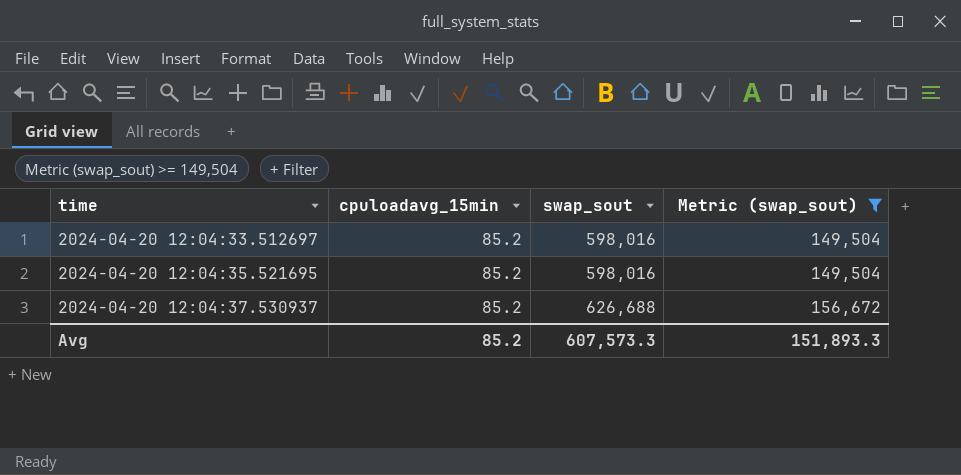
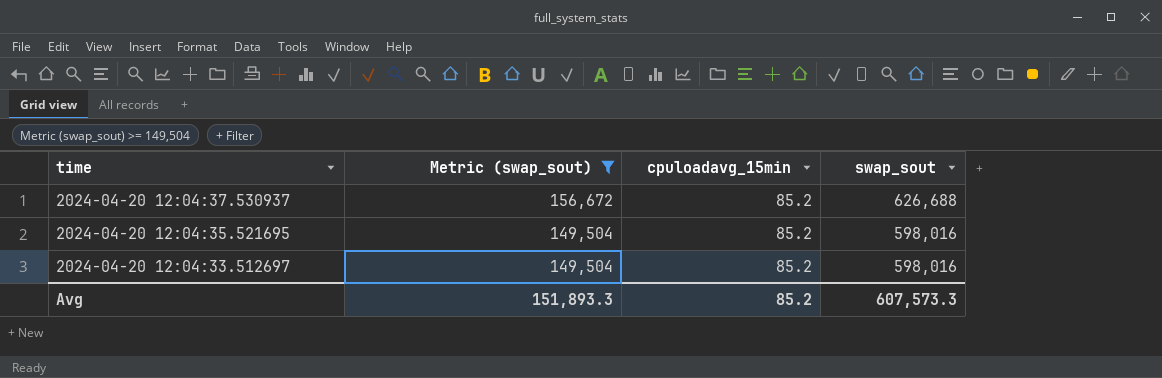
row order: time ascending -> time descending
column Metric (swap_sout) | position: 4 -> 2

